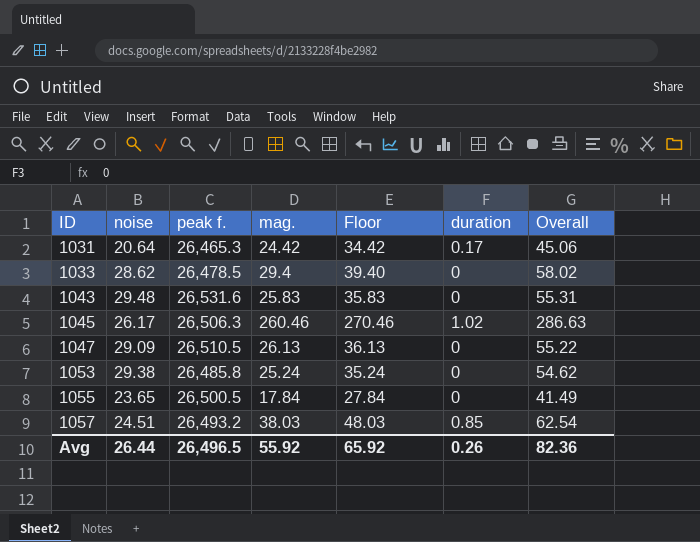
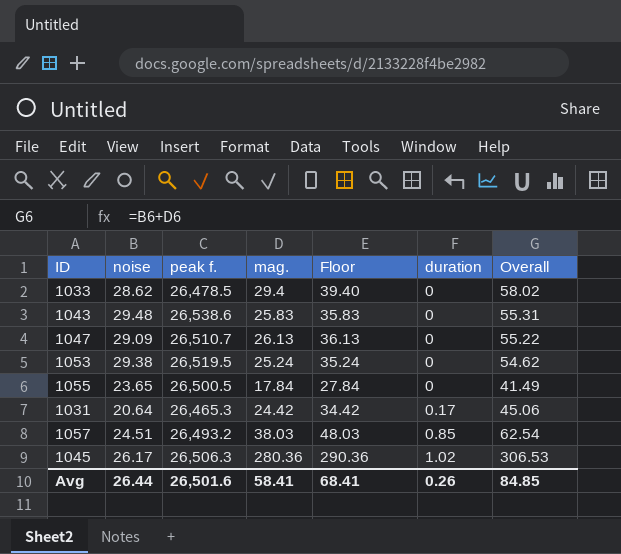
row order: ID ascending -> duration ascending
1043 | peak f.: 26,531.6 -> 26,538.6
1047 | peak f.: 26,510.5 -> 26,510.7
1053 | peak f.: 26,485.8 -> 26,519.5
1045 | mag.: 260.46 -> 280.36
1045 | Floor: 270.46 -> 290.36
1045 | Overall: 286.63 -> 306.53
Avg | peak f.: 26,496.5 -> 26,501.6
Avg | mag.: 55.92 -> 58.41
Avg | Floor: 65.92 -> 68.41
Avg | Overall: 82.36 -> 84.85

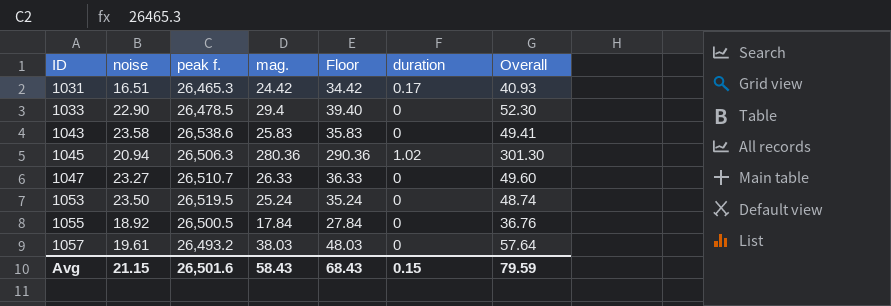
row order: duration ascending -> ID ascending
1031 | noise: 20.64 -> 16.51
1031 | Overall: 45.06 -> 40.93
1033 | noise: 28.62 -> 22.90
1033 | Overall: 58.02 -> 52.30
1043 | noise: 29.48 -> 23.58
1043 | Overall: 55.31 -> 49.41
1045 | noise: 26.17 -> 20.94
1045 | Overall: 306.53 -> 301.30
1047 | noise: 29.09 -> 23.27
1047 | mag.: 26.13 -> 26.33
1047 | Floor: 36.13 -> 36.33
1047 | Overall: 55.22 -> 49.60
1053 | noise: 29.38 -> 23.50
1053 | Overall: 54.62 -> 48.74
1055 | noise: 23.65 -> 18.92
1055 | Overall: 41.49 -> 36.76
1057 | noise: 24.51 -> 19.61
1057 | duration: 0.85 -> 0
1057 | Overall: 62.54 -> 57.64
Avg | noise: 26.44 -> 21.15
Avg | mag.: 58.41 -> 58.43
Avg | Floor: 68.41 -> 68.43
Avg | duration: 0.26 -> 0.15
Avg | Overall: 84.85 -> 79.59

